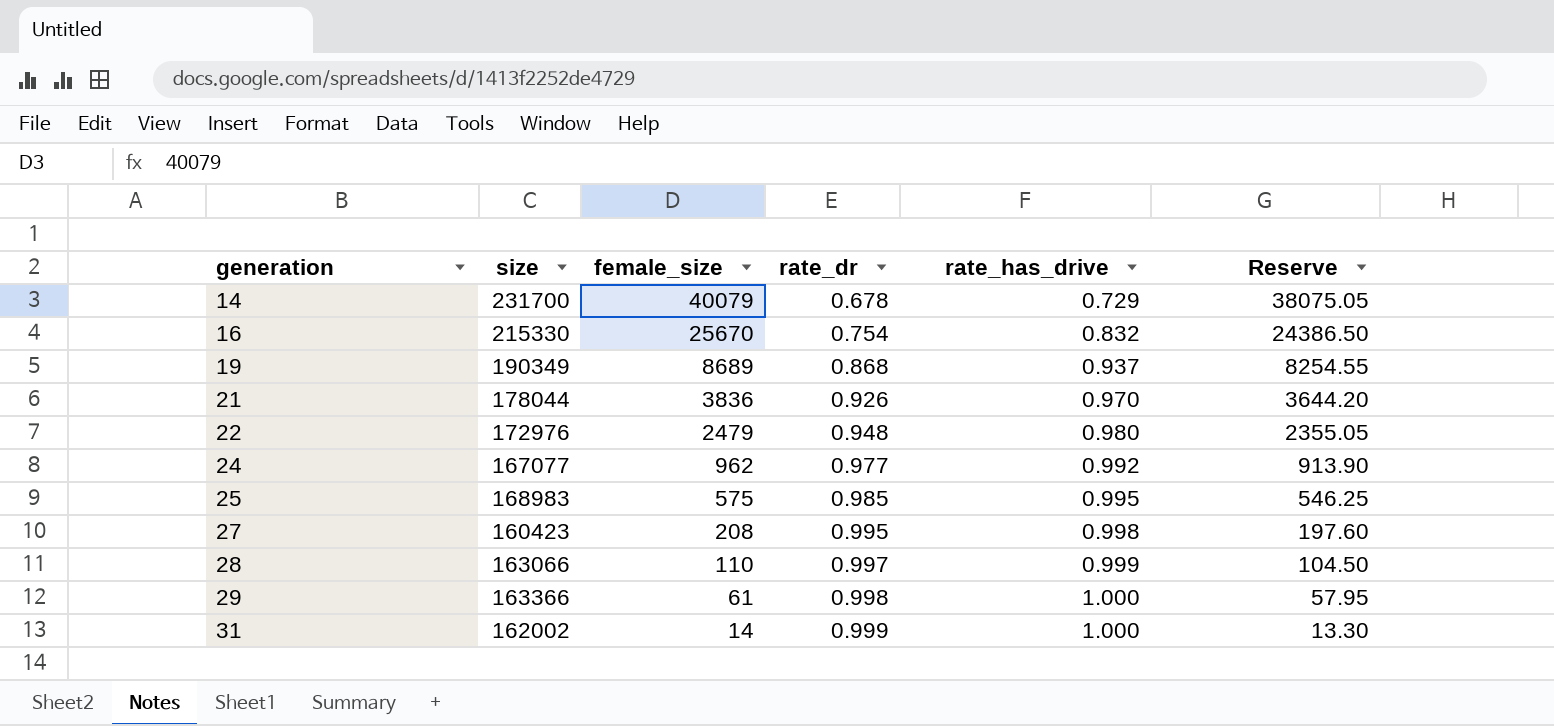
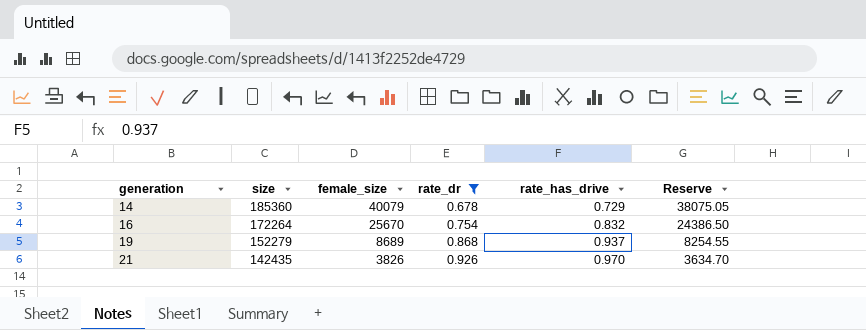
filter: none -> rate_dr <= 0.926
14 | size: 231700 -> 185360
16 | size: 215330 -> 172264
19 | size: 190349 -> 152279
21 | size: 178044 -> 142435
21 | female_size: 3836 -> 3826
21 | Reserve: 3644.20 -> 3634.70

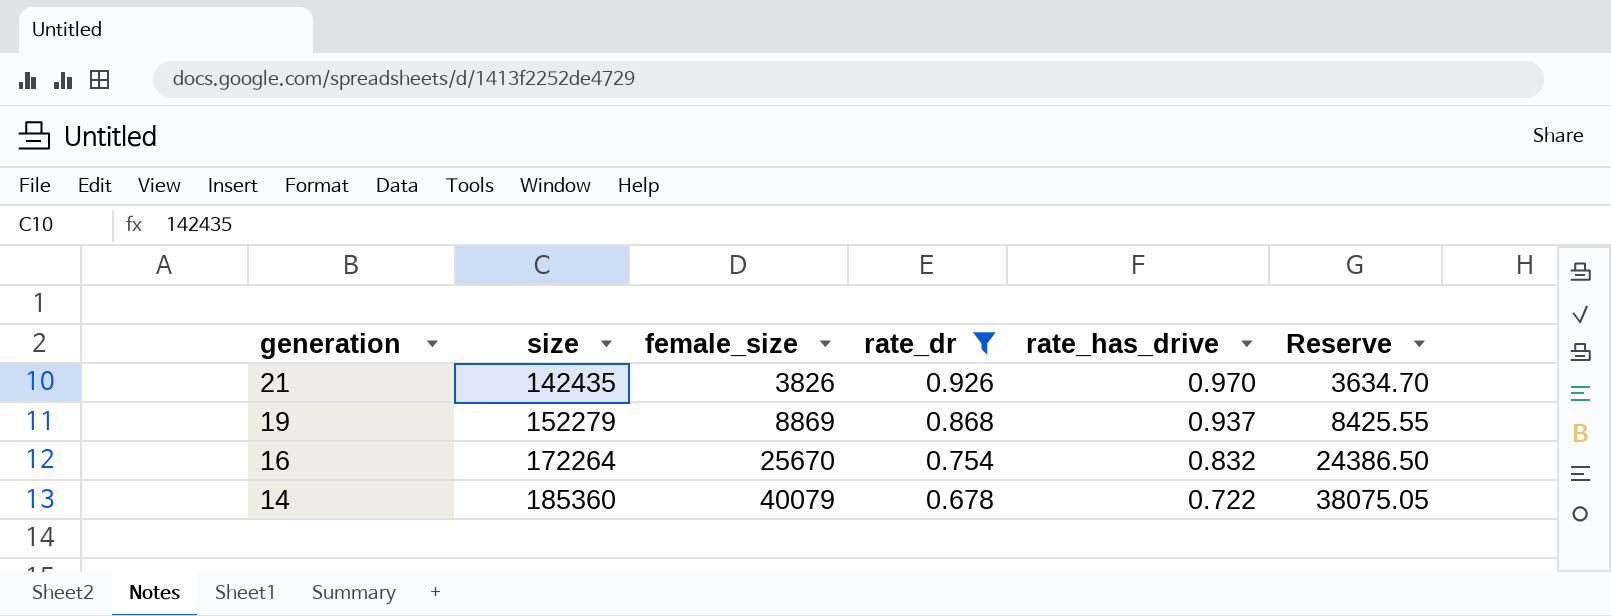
row order: generation ascending -> generation descending
19 | female_size: 8689 -> 8869
19 | Reserve: 8254.55 -> 8425.55
14 | rate_has_drive: 0.729 -> 0.722

